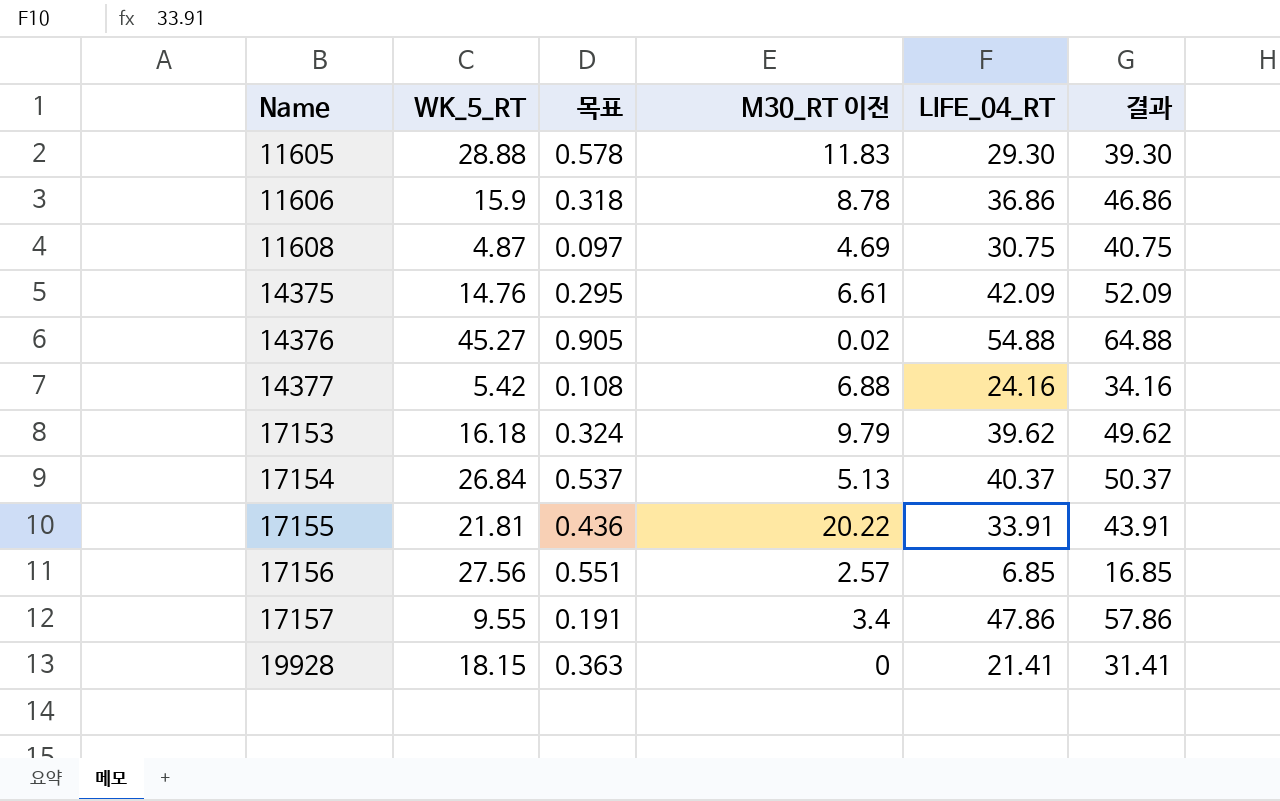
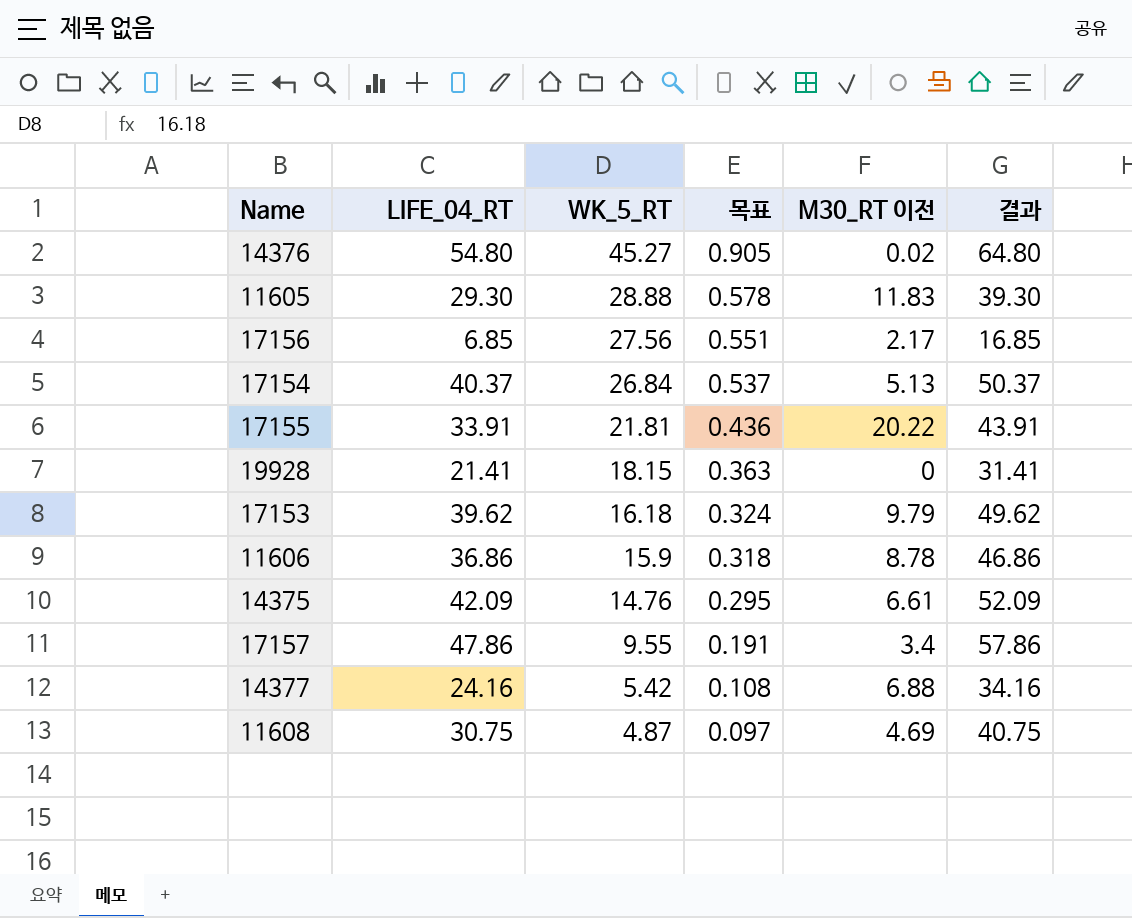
row order: Name ascending -> WK_5_RT descending
column LIFE_04_RT | position: 5 -> 2
14376 | LIFE_04_RT: 54.88 -> 54.80
14376 | 결과: 64.88 -> 64.80
17156 | M30_RT 이전: 2.57 -> 2.17

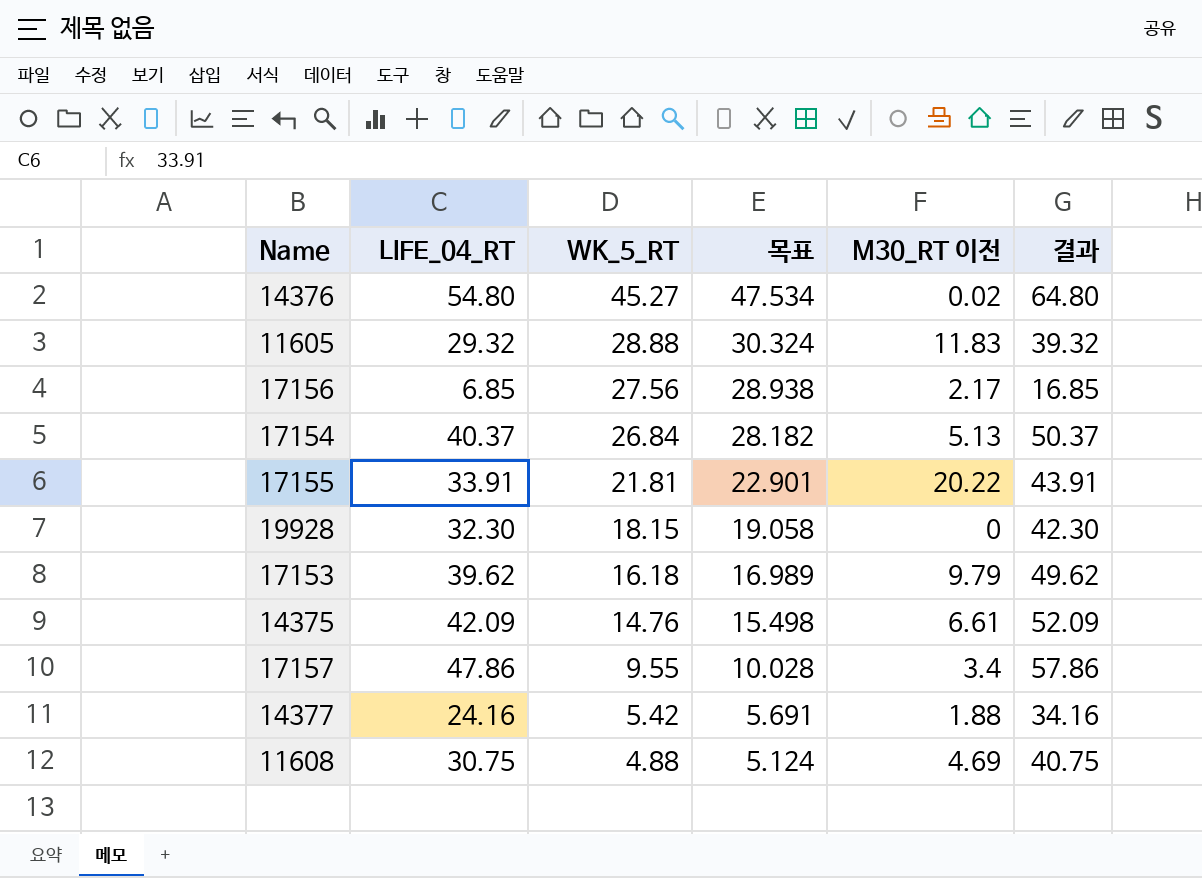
column 목표 | formula: [WK_5_RT] * 0.02 -> [WK_5_RT] * 1.05
row 11606: 36.86 | 15.9 | 0.318 | 8.78 | 46.86 -> none
11605 | LIFE_04_RT: 29.30 -> 29.32
11605 | 결과: 39.30 -> 39.32
19928 | LIFE_04_RT: 21.41 -> 32.30
19928 | 결과: 31.41 -> 42.30
14377 | M30_RT 이전: 6.88 -> 1.88
11608 | WK_5_RT: 4.87 -> 4.88

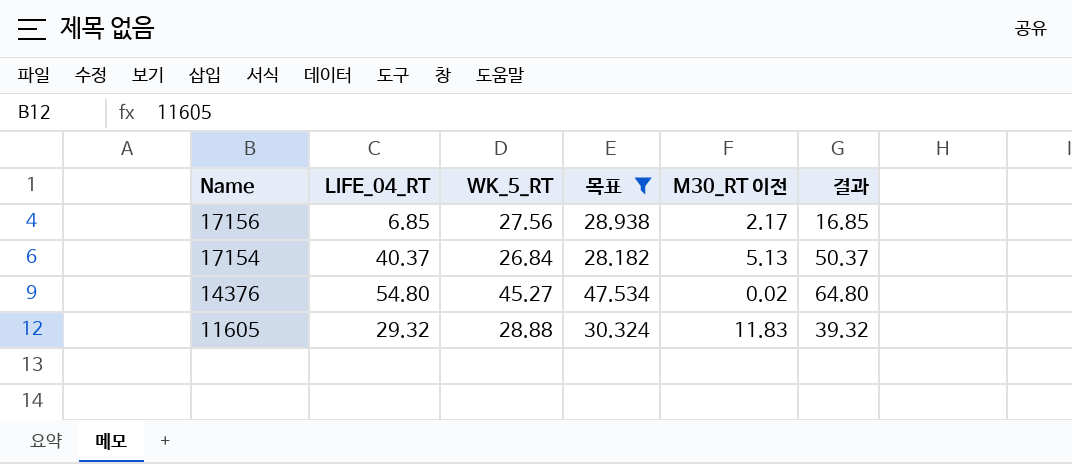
filter: none -> 목표 >= 28.182
row order: WK_5_RT descending -> Name descending

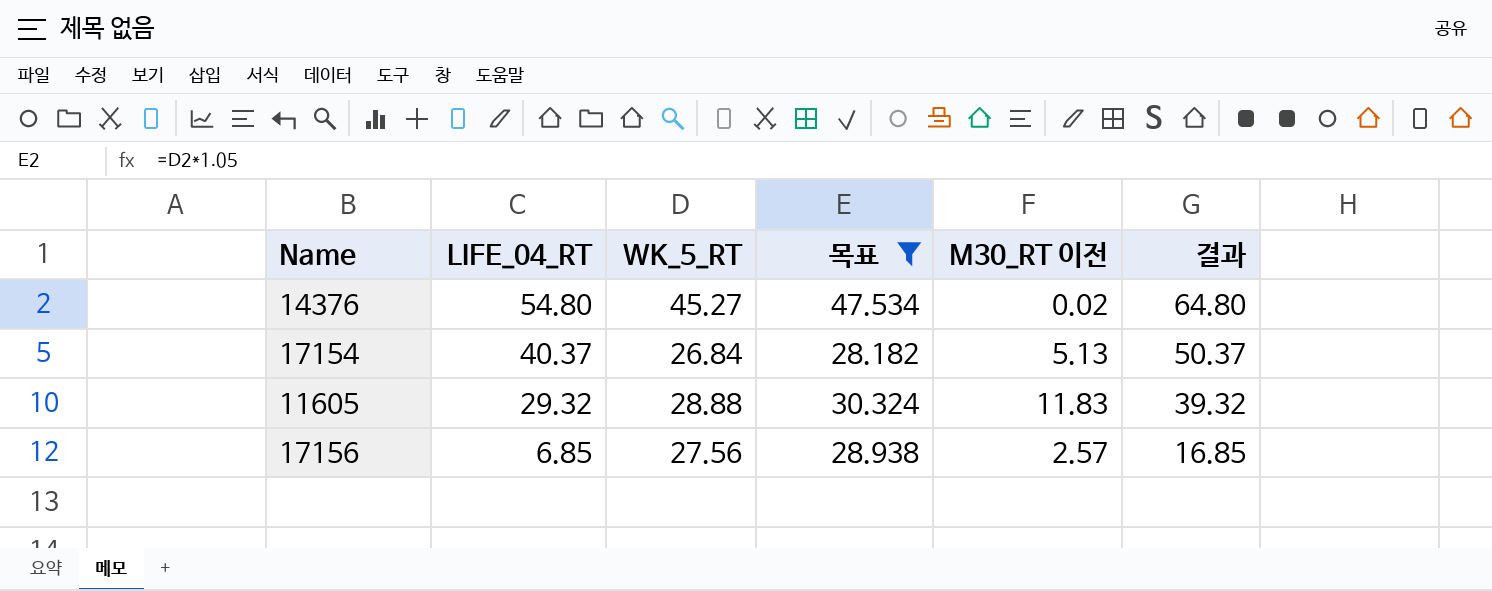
row order: Name descending -> LIFE_04_RT descending
17156 | M30_RT 이전: 2.17 -> 2.57

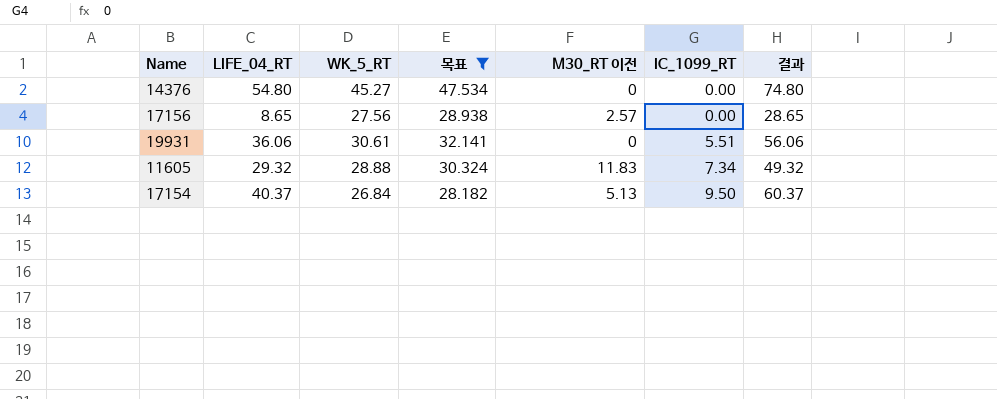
row order: LIFE_04_RT descending -> IC_1099_RT ascending
column IC_1099_RT | position: none -> 6
column 결과 | formula: [LIFE_04_RT] + 10 -> [LIFE_04_RT] + 20
14376 | M30_RT 이전: 0.02 -> 0
17156 | LIFE_04_RT: 6.85 -> 8.65
row 19931: none -> 36.06 | 30.61 | 32.141 | 0 | 5.51 | 56.06

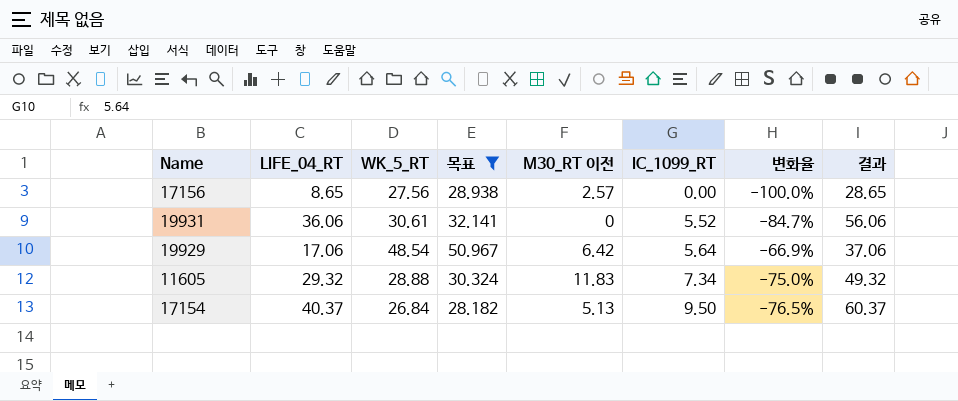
column 변화율 | formula: none -> ([IC_1099_RT] - [LIFE_04_RT]) / [LIFE_04_RT]
row 14376: 54.80 | 45.27 | 47.534 | 0 | 0.00 | 74.80 -> none
19931 | IC_1099_RT: 5.51 -> 5.52
row 19929: none -> 17.06 | 48.54 | 50.967 | 6.42 | 5.64 | -66.9% | 37.06

